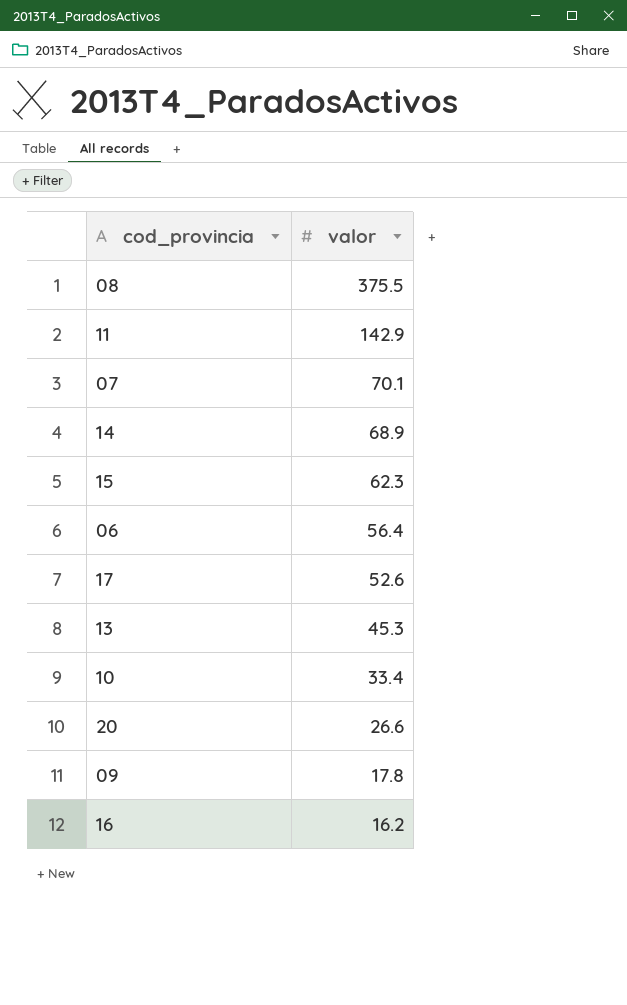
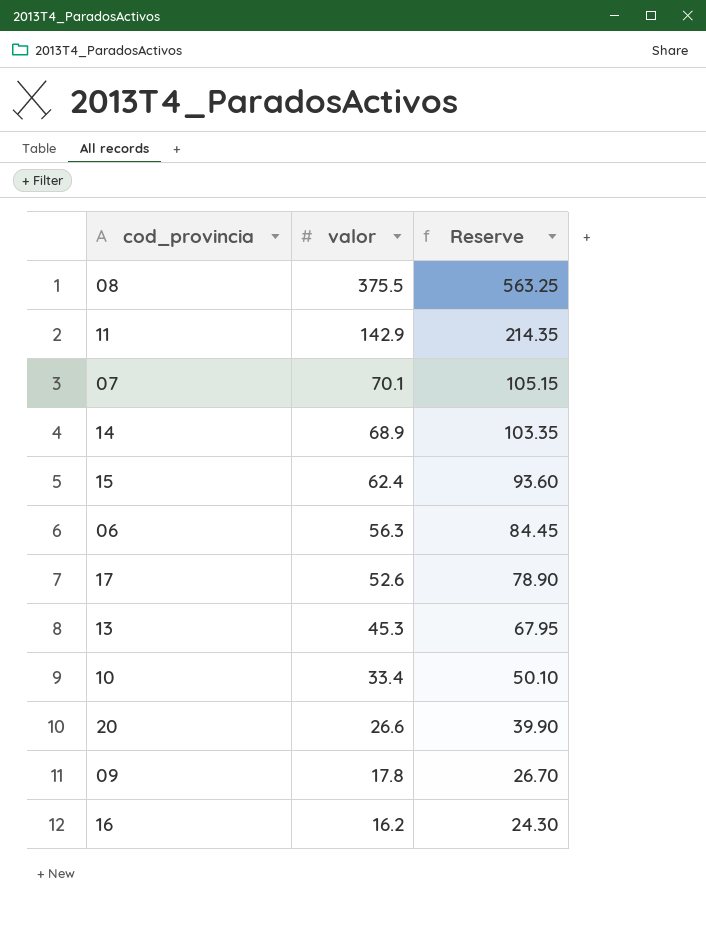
column Reserve | formula: none -> [valor] * 1.5
15 | valor: 62.3 -> 62.4
06 | valor: 56.4 -> 56.3

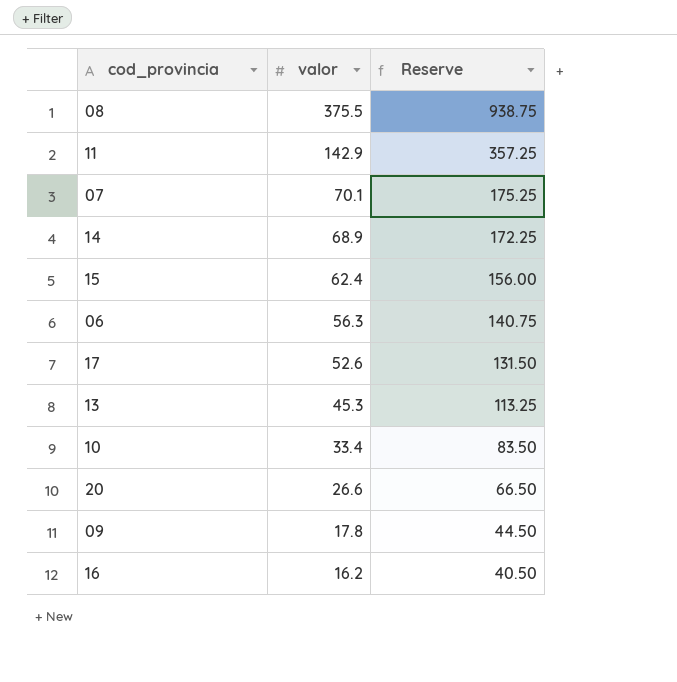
column Reserve | formula: [valor] * 1.5 -> [valor] * 2.5

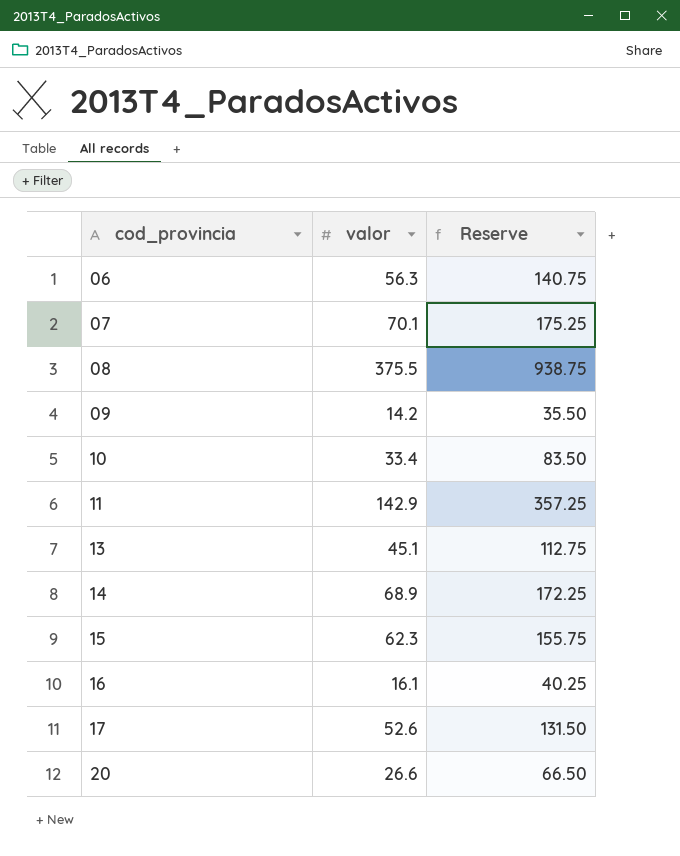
row order: valor descending -> cod_provincia ascending
09 | valor: 17.8 -> 14.2
09 | Reserve: 44.50 -> 35.50
13 | valor: 45.3 -> 45.1
13 | Reserve: 113.25 -> 112.75
15 | valor: 62.4 -> 62.3
15 | Reserve: 156.00 -> 155.75
16 | valor: 16.2 -> 16.1
16 | Reserve: 40.50 -> 40.25

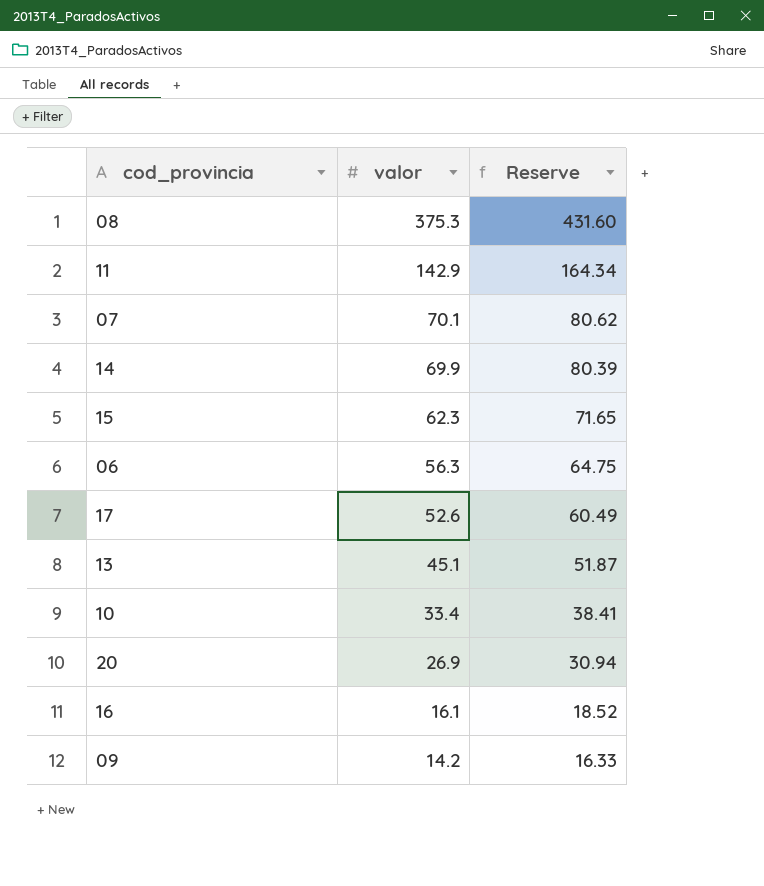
row order: cod_provincia ascending -> valor descending
column Reserve | formula: [valor] * 2.5 -> [valor] * 1.15
08 | valor: 375.5 -> 375.3
14 | valor: 68.9 -> 69.9
20 | valor: 26.6 -> 26.9

